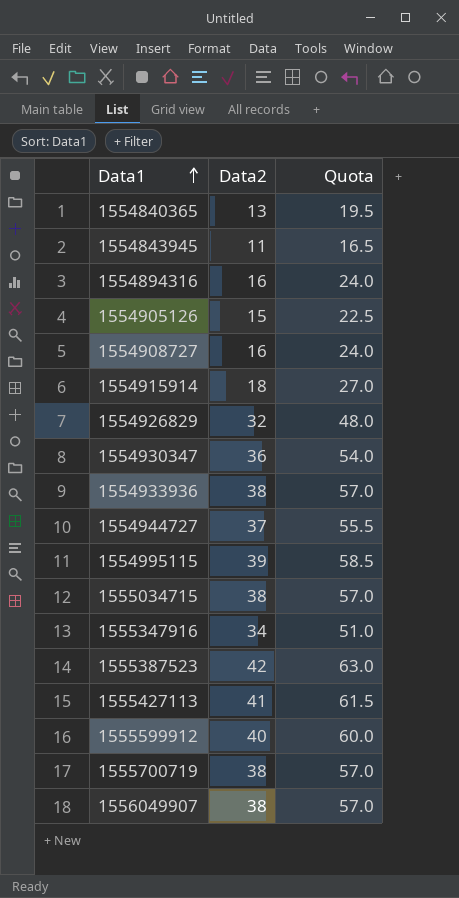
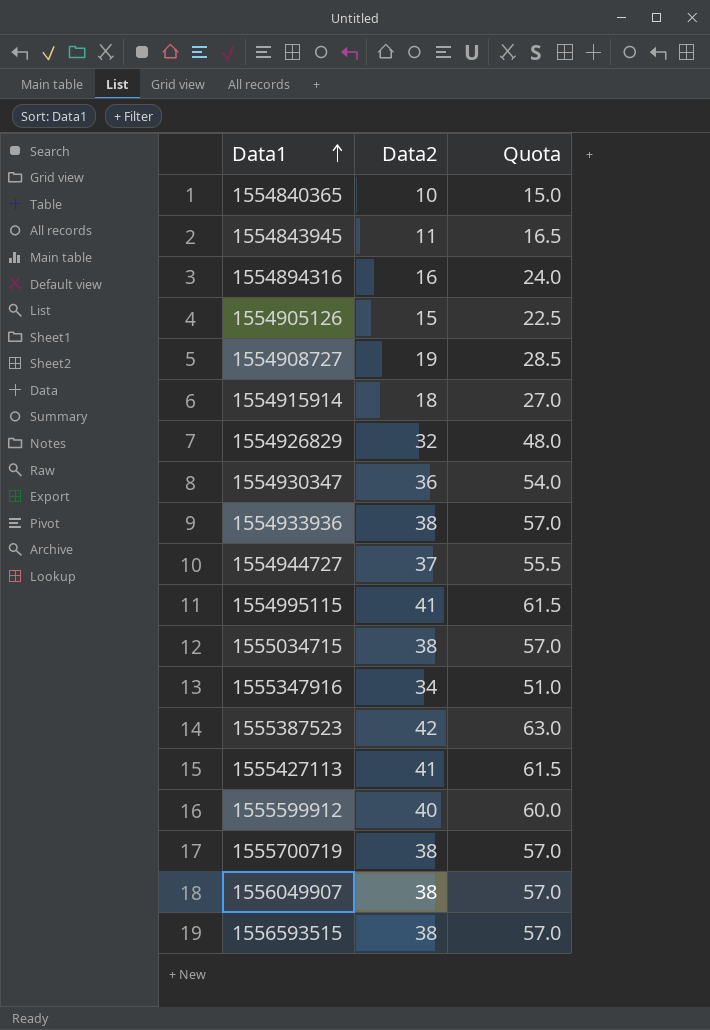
1554840365 | Data2: 13 -> 10
1554840365 | Quota: 19.5 -> 15.0
1554908727 | Data2: 16 -> 19
1554908727 | Quota: 24.0 -> 28.5
1554995115 | Data2: 39 -> 41
1554995115 | Quota: 58.5 -> 61.5
row 1556593515: none -> 38 | 57.0

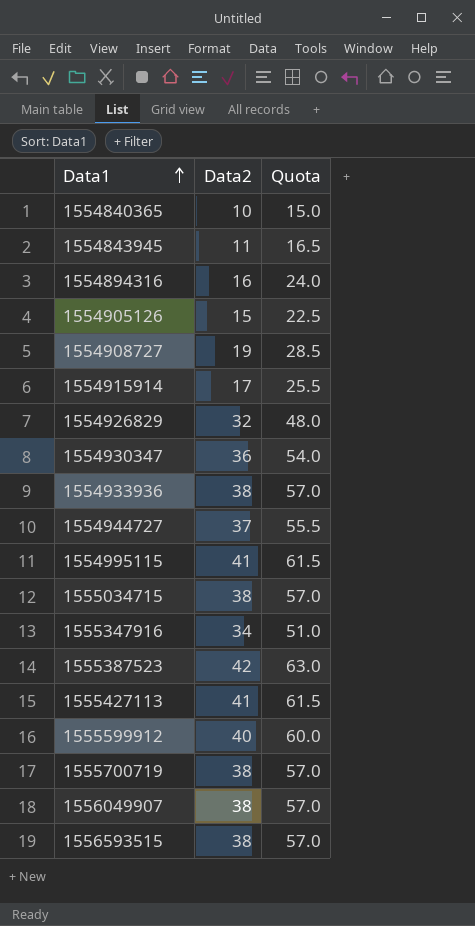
1554915914 | Data2: 18 -> 17
1554915914 | Quota: 27.0 -> 25.5

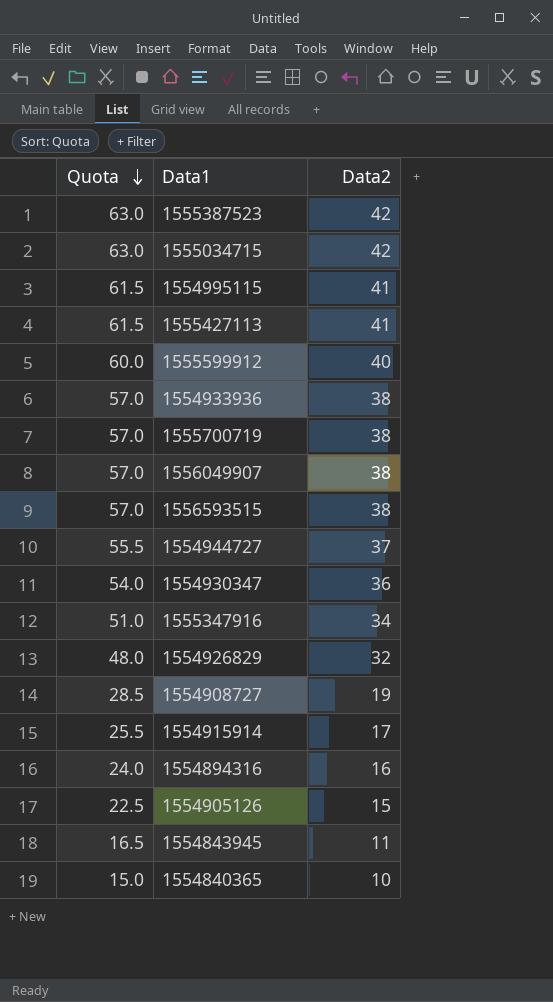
row order: Data1 ascending -> Quota descending
column Quota | position: 3 -> 1
1555034715 | Quota: 57.0 -> 63.0
1555034715 | Data2: 38 -> 42

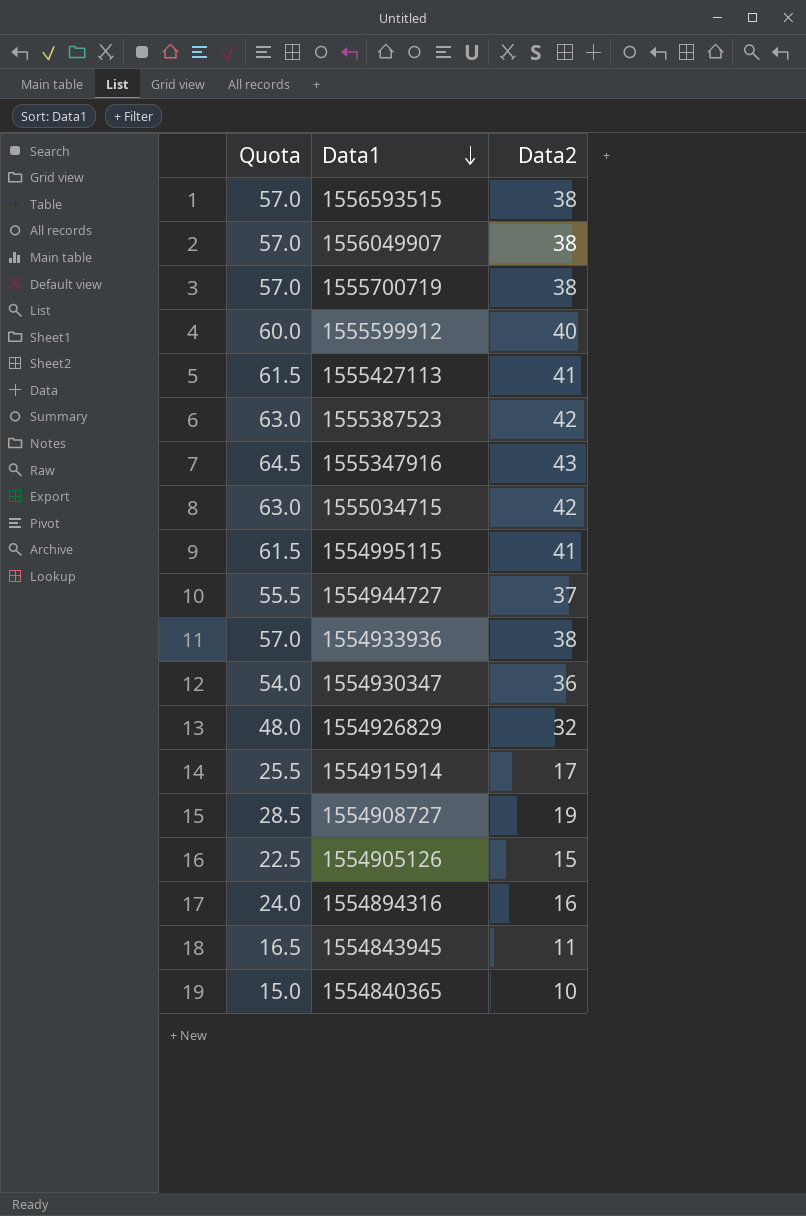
row order: Quota descending -> Data1 descending
1555347916 | Quota: 51.0 -> 64.5
1555347916 | Data2: 34 -> 43

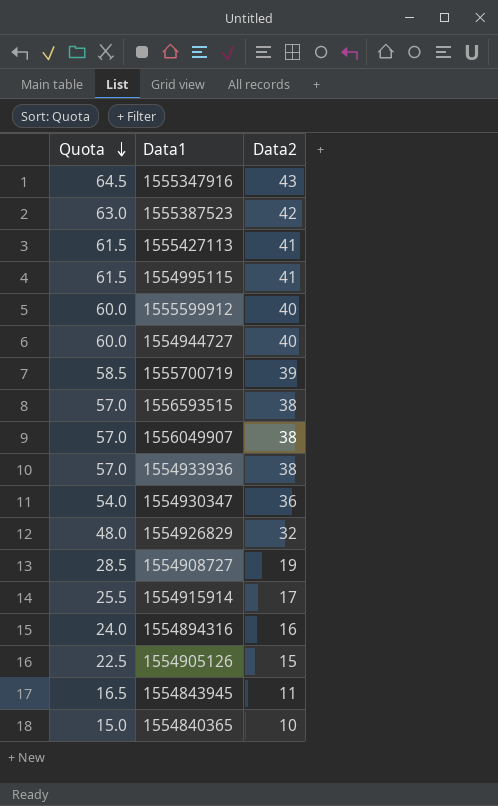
row order: Data1 descending -> Quota descending
row 1555034715: 63.0 | 42 -> none
1554944727 | Quota: 55.5 -> 60.0
1554944727 | Data2: 37 -> 40
1555700719 | Quota: 57.0 -> 58.5
1555700719 | Data2: 38 -> 39

